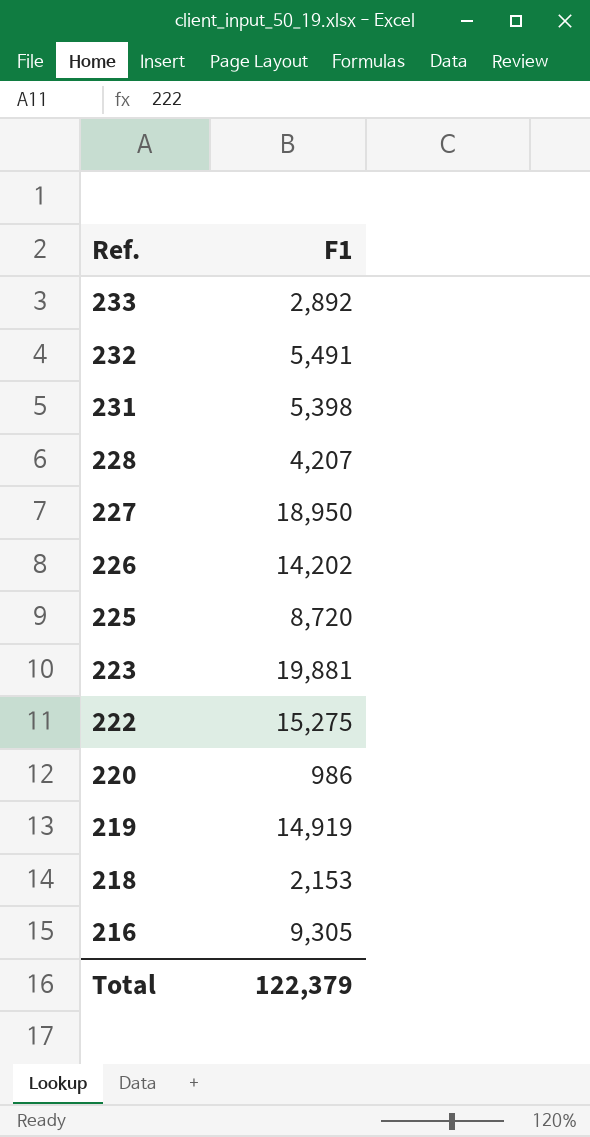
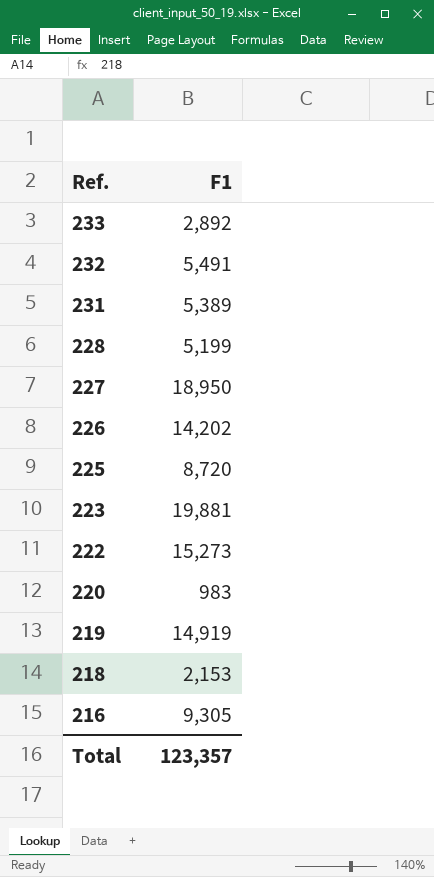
231 | F1: 5,398 -> 5,389
228 | F1: 4,207 -> 5,199
222 | F1: 15,275 -> 15,273
220 | F1: 986 -> 983
Total | F1: 122,379 -> 123,357

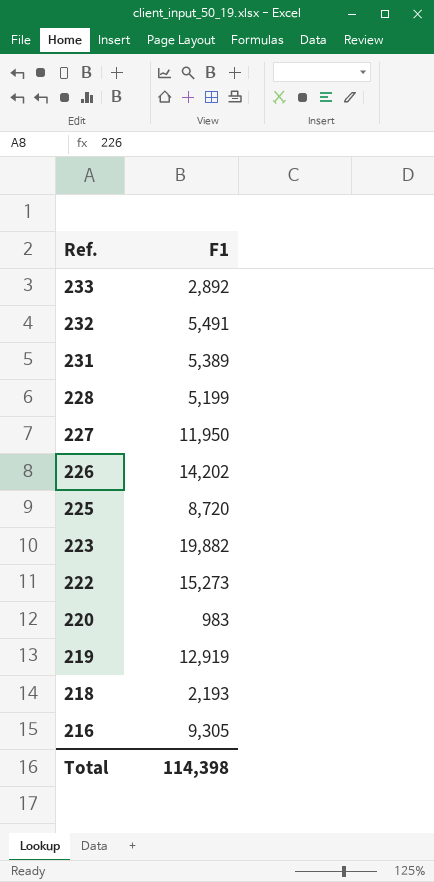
227 | F1: 18,950 -> 11,950
223 | F1: 19,881 -> 19,882
219 | F1: 14,919 -> 12,919
218 | F1: 2,153 -> 2,193
Total | F1: 123,357 -> 114,398

